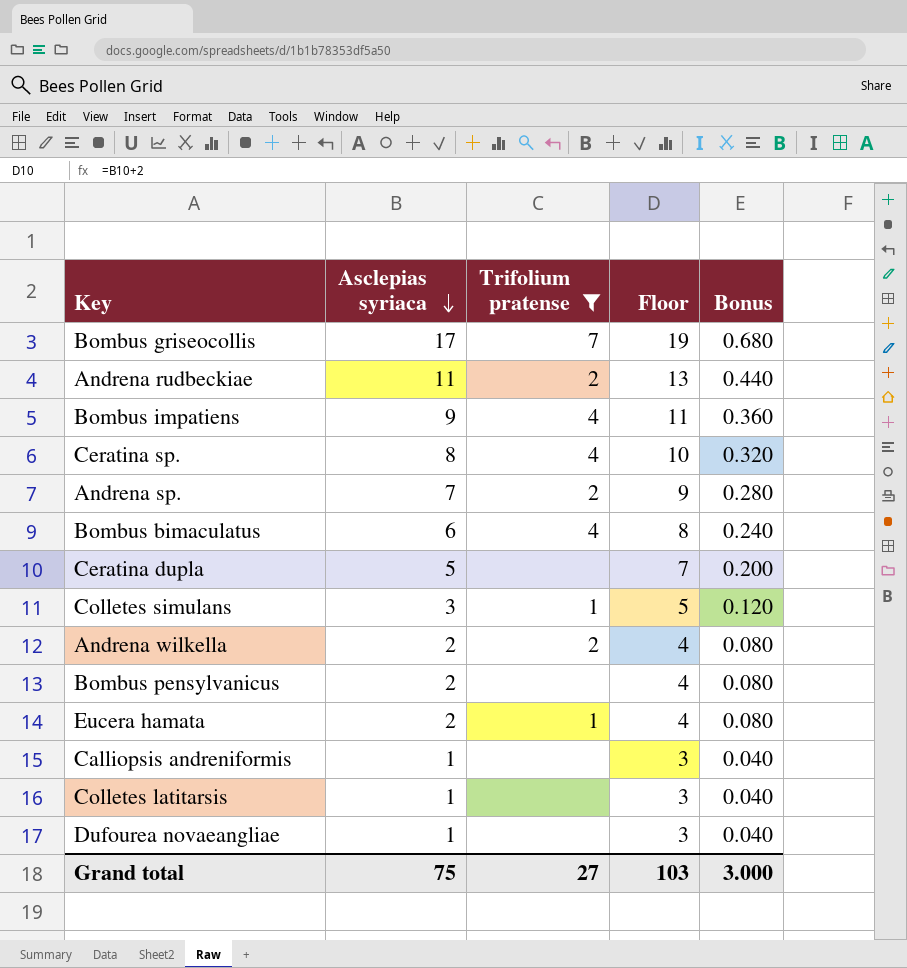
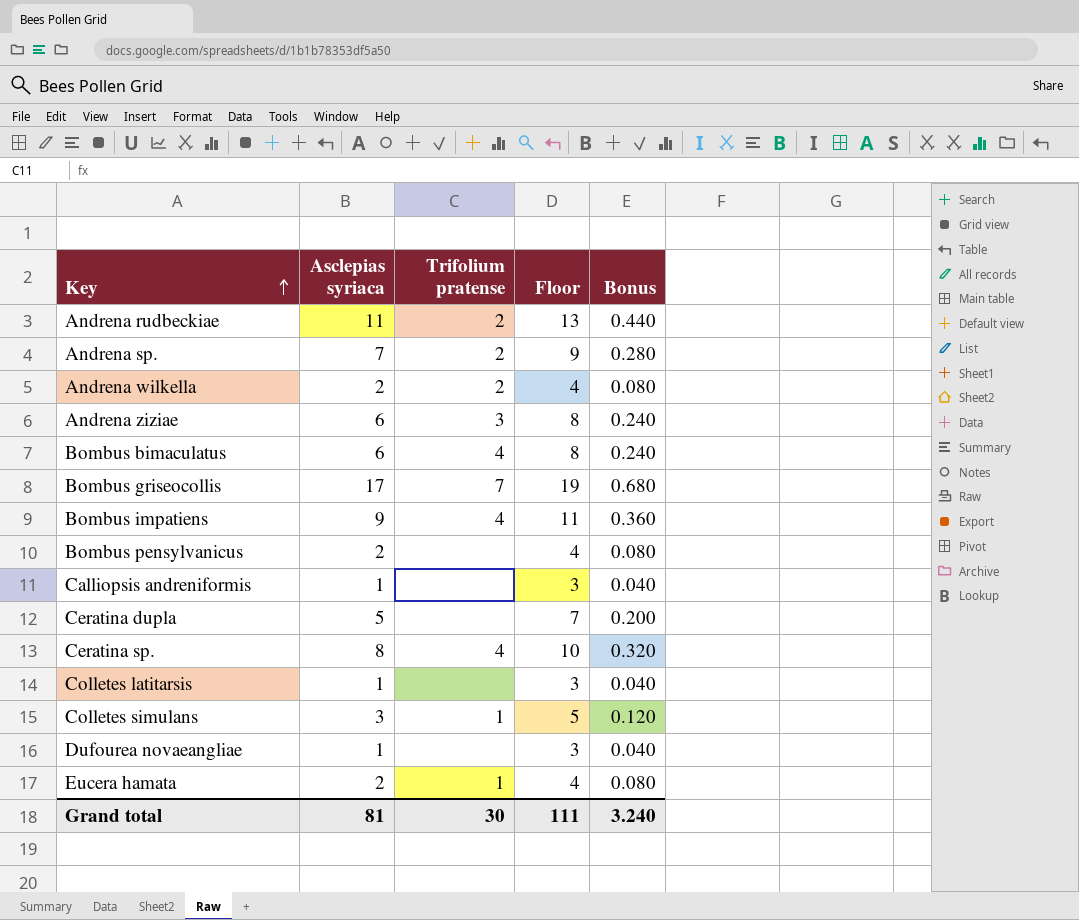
filter: Trifolium pratense != 3 -> none
row order: Asclepias syriaca descending -> Key ascending
Grand total | Asclepias syriaca: 75 -> 81
Grand total | Trifolium pratense: 27 -> 30
Grand total | Floor: 103 -> 111
Grand total | Bonus: 3.000 -> 3.240

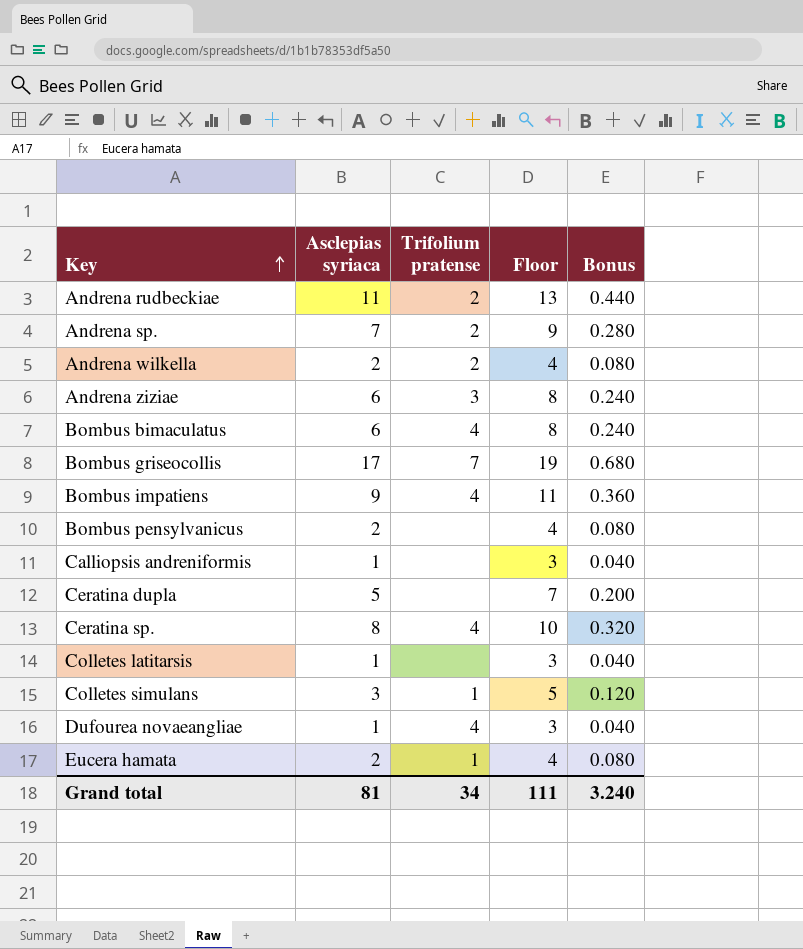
Dufourea novaeangliae | Trifolium pratense: none -> 4
Grand total | Trifolium pratense: 30 -> 34

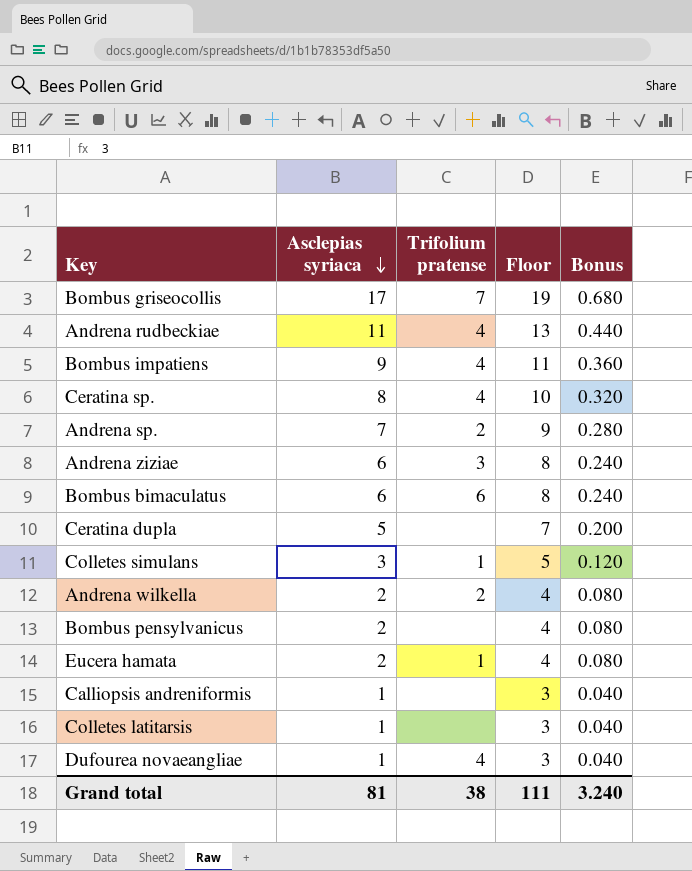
row order: Key ascending -> Asclepias syriaca descending
Andrena rudbeckiae | Trifolium pratense: 2 -> 4
Bombus bimaculatus | Trifolium pratense: 4 -> 6
Grand total | Trifolium pratense: 34 -> 38

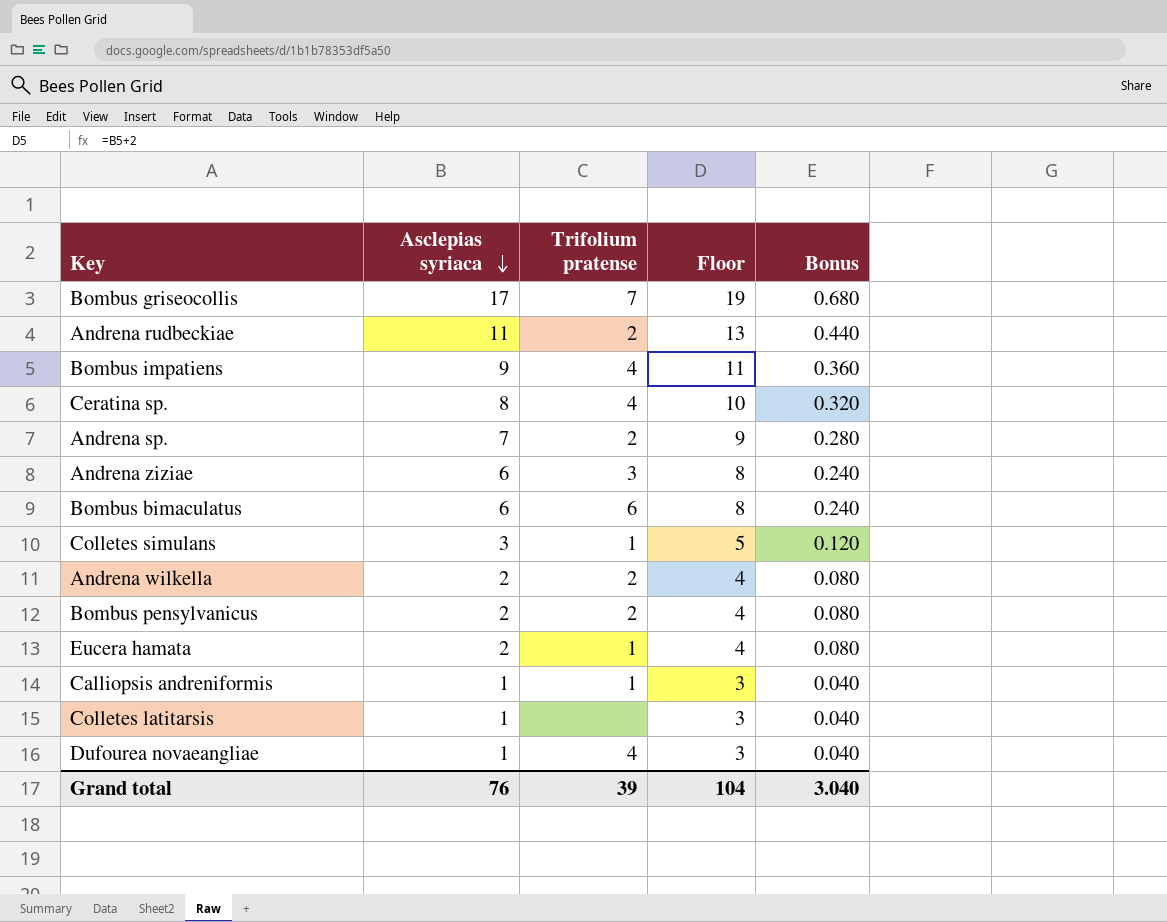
row Ceratina dupla: 5 | none | 7 | 0.200 -> none
Andrena rudbeckiae | Trifolium pratense: 4 -> 2
Bombus pensylvanicus | Trifolium pratense: none -> 2
Calliopsis andreniformis | Trifolium pratense: none -> 1
Grand total | Asclepias syriaca: 81 -> 76
Grand total | Trifolium pratense: 38 -> 39
Grand total | Floor: 111 -> 104
Grand total | Bonus: 3.240 -> 3.040

